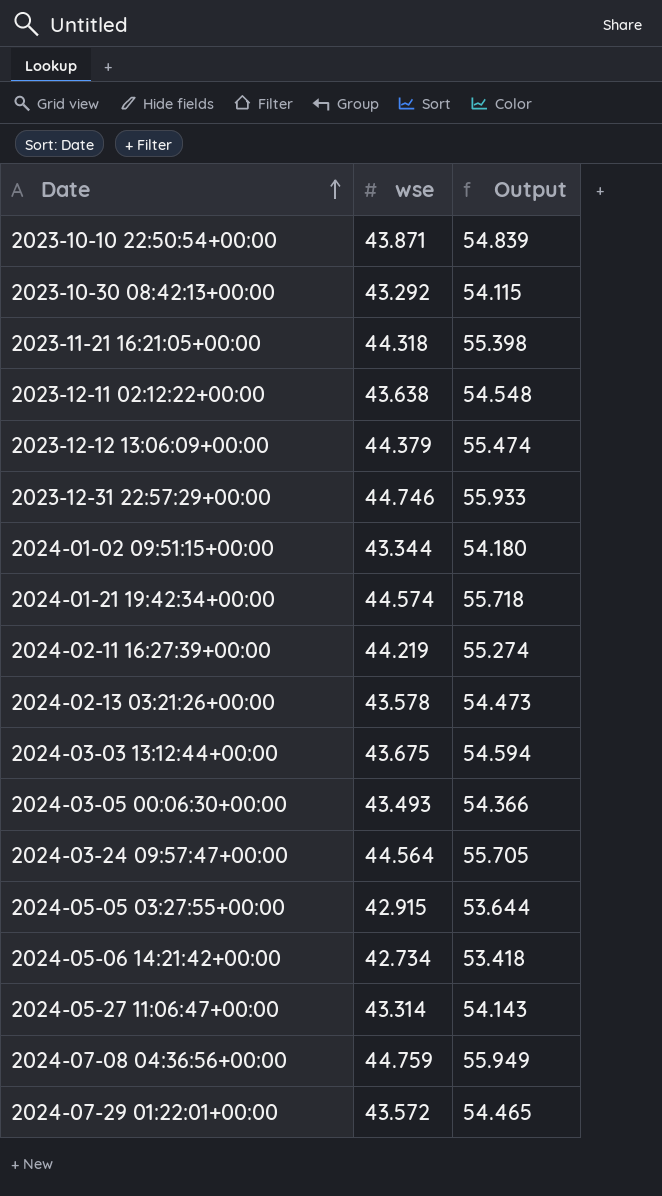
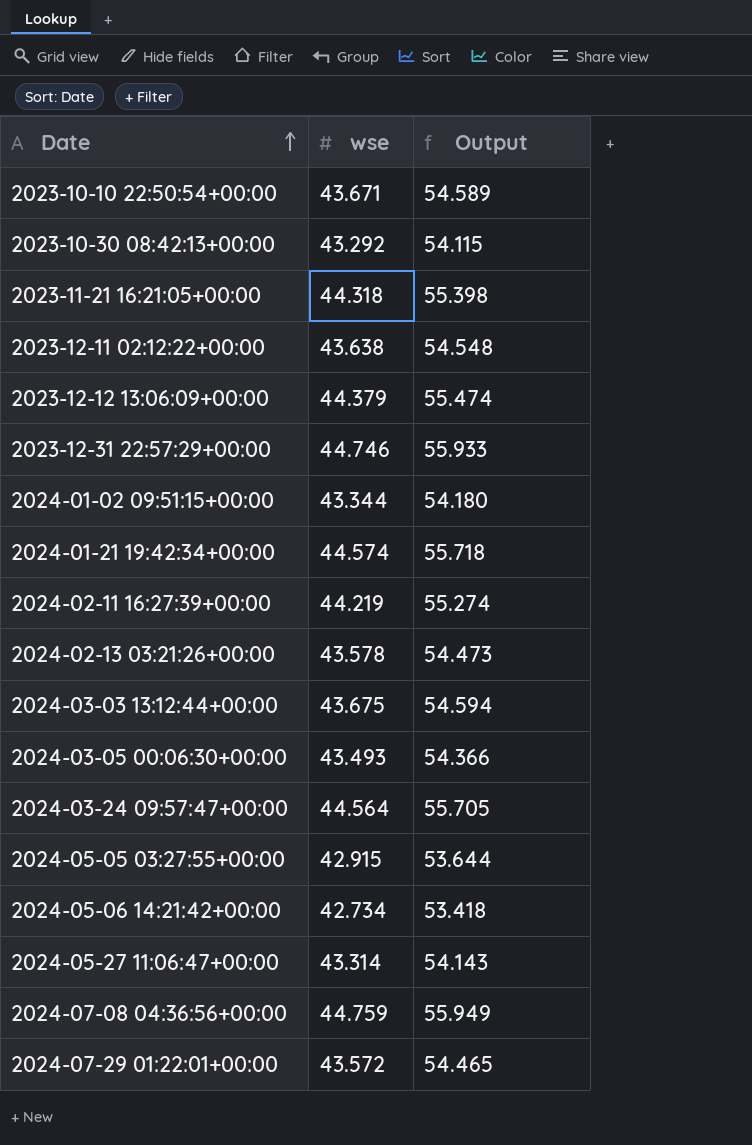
2023-10-10 22:50:54+00:00 | wse: 43.871 -> 43.671
2023-10-10 22:50:54+00:00 | Output: 54.839 -> 54.589

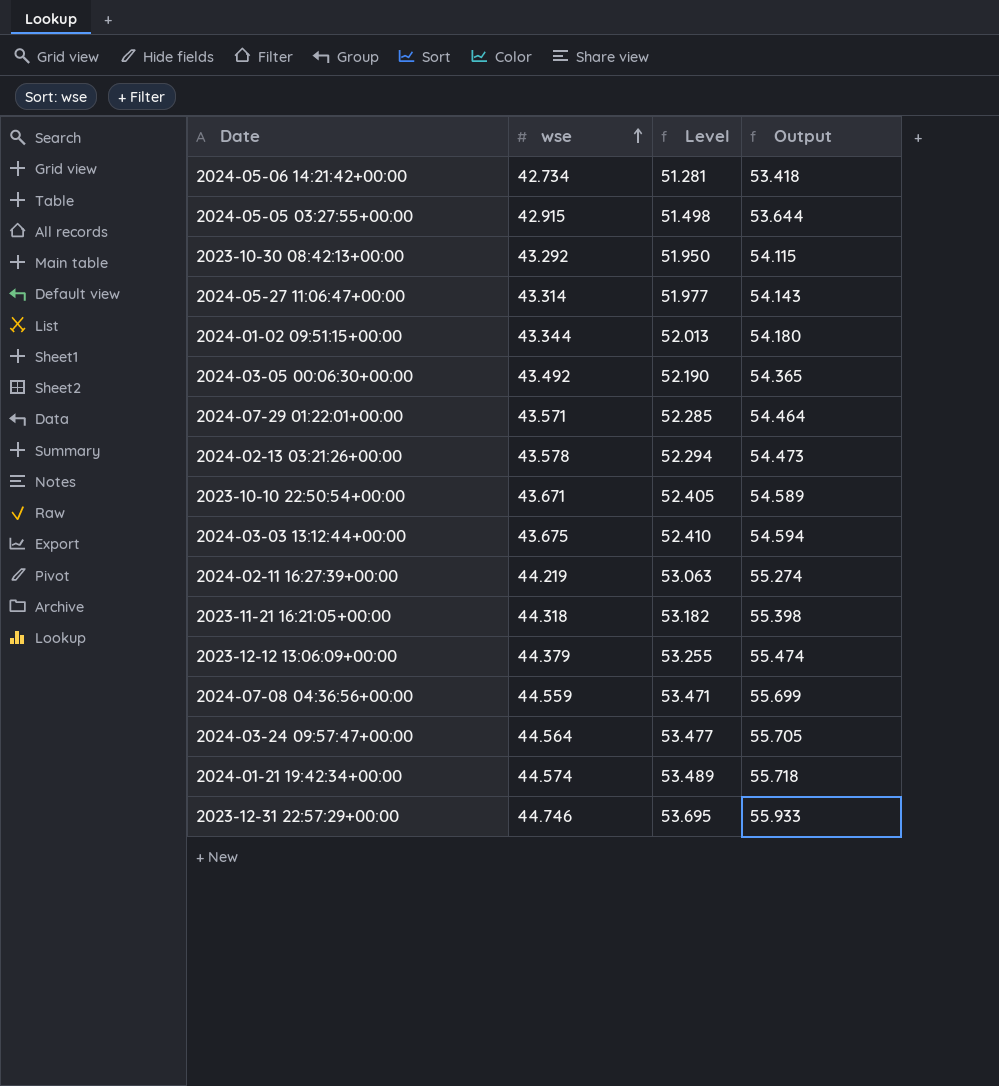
row order: Date ascending -> wse ascending
column Level | formula: none -> [wse] * 1.2
row 2023-12-11 02:12:22+00:00: 43.638 | 54.548 -> none
2024-03-05 00:06:30+00:00 | wse: 43.493 -> 43.492
2024-03-05 00:06:30+00:00 | Output: 54.366 -> 54.365
2024-07-29 01:22:01+00:00 | wse: 43.572 -> 43.571
2024-07-29 01:22:01+00:00 | Output: 54.465 -> 54.464
2024-07-08 04:36:56+00:00 | wse: 44.759 -> 44.559
2024-07-08 04:36:56+00:00 | Output: 55.949 -> 55.699

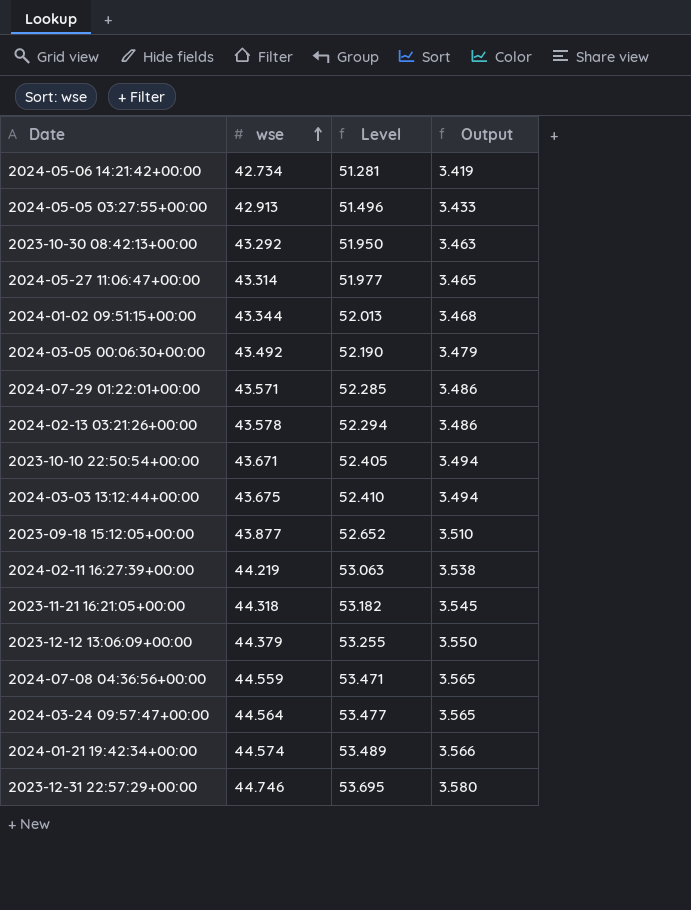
column Output | formula: [wse] * 1.25 -> [wse] * 0.08
2024-05-05 03:27:55+00:00 | wse: 42.915 -> 42.913
2024-05-05 03:27:55+00:00 | Level: 51.498 -> 51.496
row 2023-09-18 15:12:05+00:00: none -> 43.877 | 52.652 | 3.510

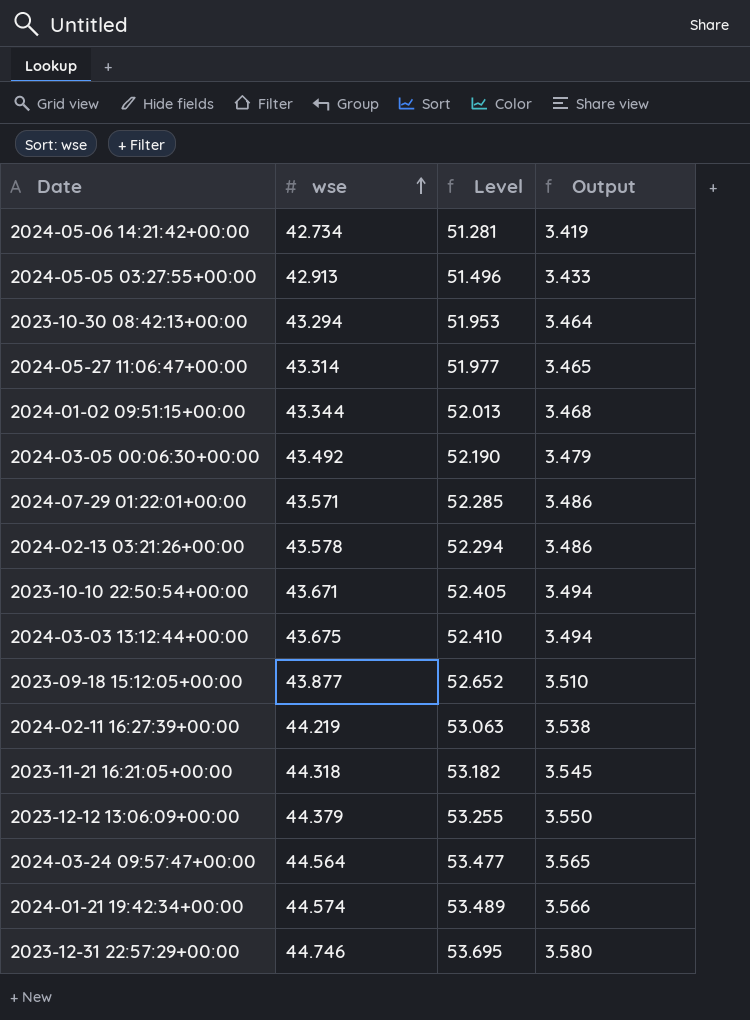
row 2024-07-08 04:36:56+00:00: 44.559 | 53.471 | 3.565 -> none
2023-10-30 08:42:13+00:00 | wse: 43.292 -> 43.294
2023-10-30 08:42:13+00:00 | Level: 51.950 -> 51.953
2023-10-30 08:42:13+00:00 | Output: 3.463 -> 3.464

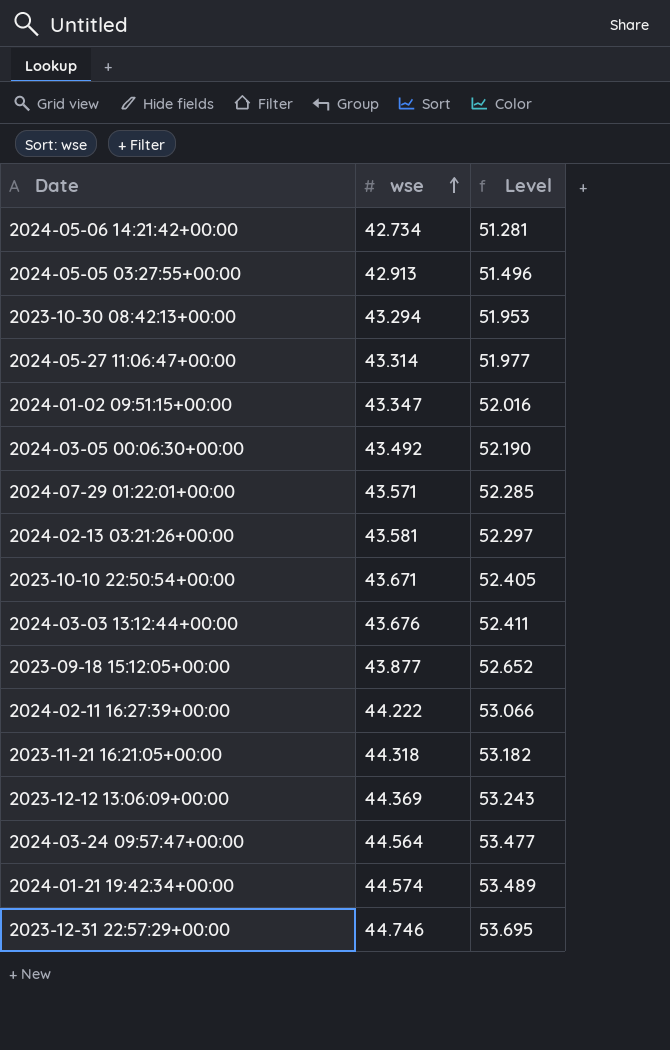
column Output | formula: [wse] * 0.08 -> none
2024-01-02 09:51:15+00:00 | wse: 43.344 -> 43.347
2024-01-02 09:51:15+00:00 | Level: 52.013 -> 52.016
2024-02-13 03:21:26+00:00 | wse: 43.578 -> 43.581
2024-02-13 03:21:26+00:00 | Level: 52.294 -> 52.297
2024-03-03 13:12:44+00:00 | wse: 43.675 -> 43.676
2024-03-03 13:12:44+00:00 | Level: 52.410 -> 52.411
2024-02-11 16:27:39+00:00 | wse: 44.219 -> 44.222
2024-02-11 16:27:39+00:00 | Level: 53.063 -> 53.066
2023-12-12 13:06:09+00:00 | wse: 44.379 -> 44.369
2023-12-12 13:06:09+00:00 | Level: 53.255 -> 53.243

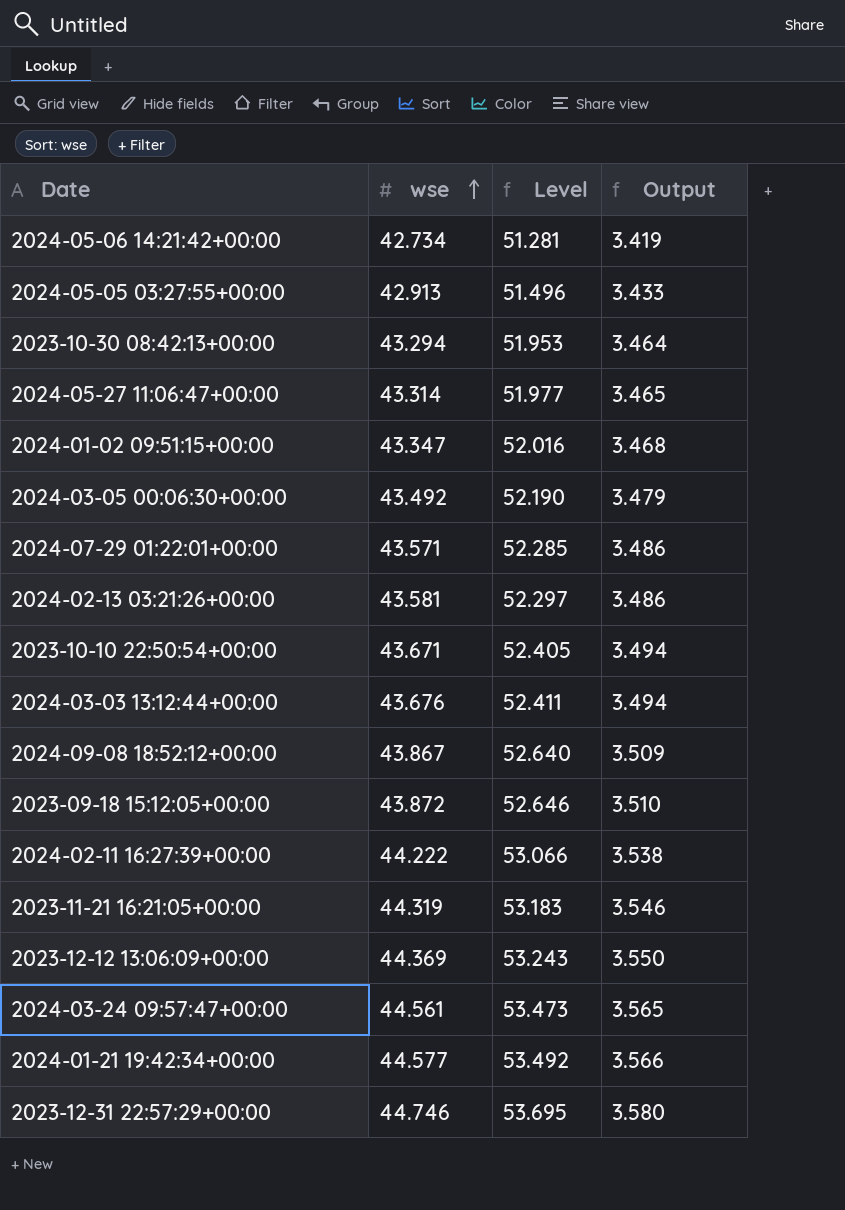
column Output | formula: none -> [wse] * 0.08
row 2024-09-08 18:52:12+00:00: none -> 43.867 | 52.640 | 3.509
2023-09-18 15:12:05+00:00 | wse: 43.877 -> 43.872
2023-09-18 15:12:05+00:00 | Level: 52.652 -> 52.646
2023-11-21 16:21:05+00:00 | wse: 44.318 -> 44.319
2023-11-21 16:21:05+00:00 | Level: 53.182 -> 53.183
2024-03-24 09:57:47+00:00 | wse: 44.564 -> 44.561
2024-03-24 09:57:47+00:00 | Level: 53.477 -> 53.473
2024-01-21 19:42:34+00:00 | wse: 44.574 -> 44.577
2024-01-21 19:42:34+00:00 | Level: 53.489 -> 53.492

